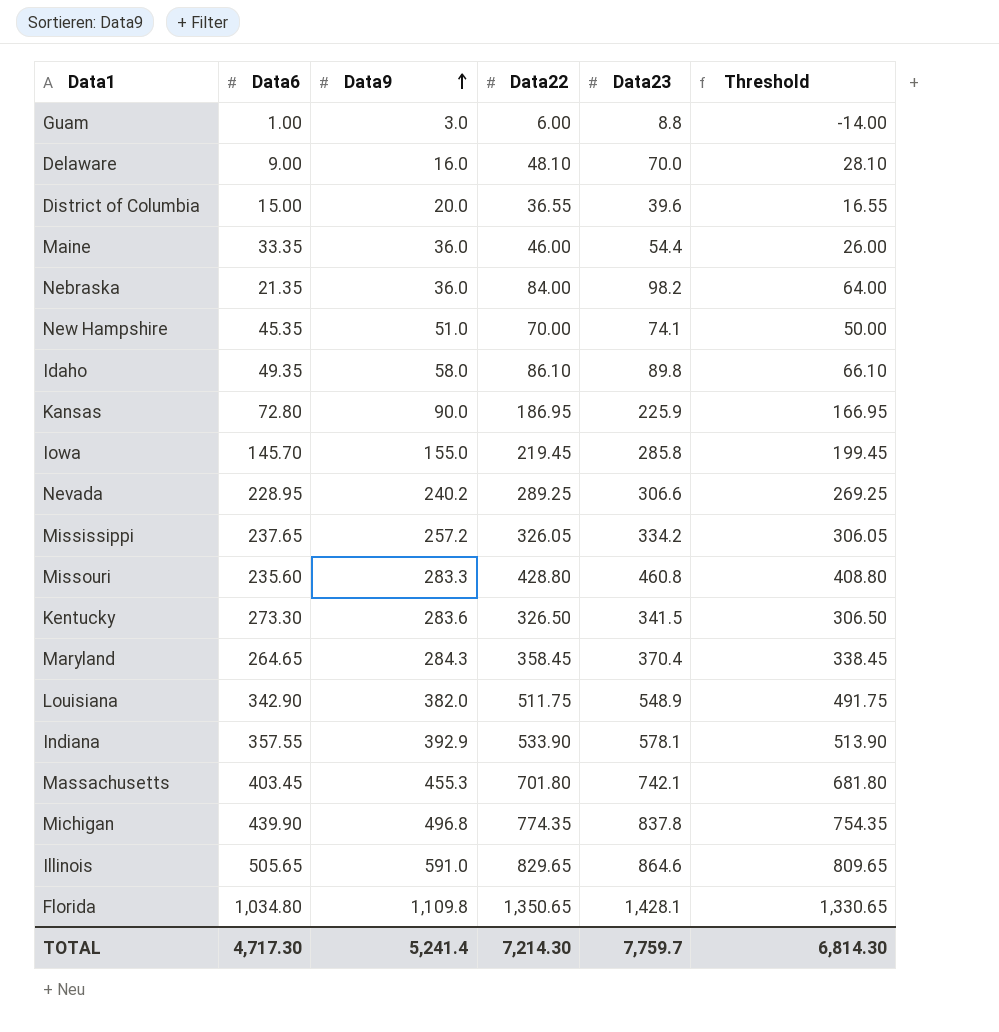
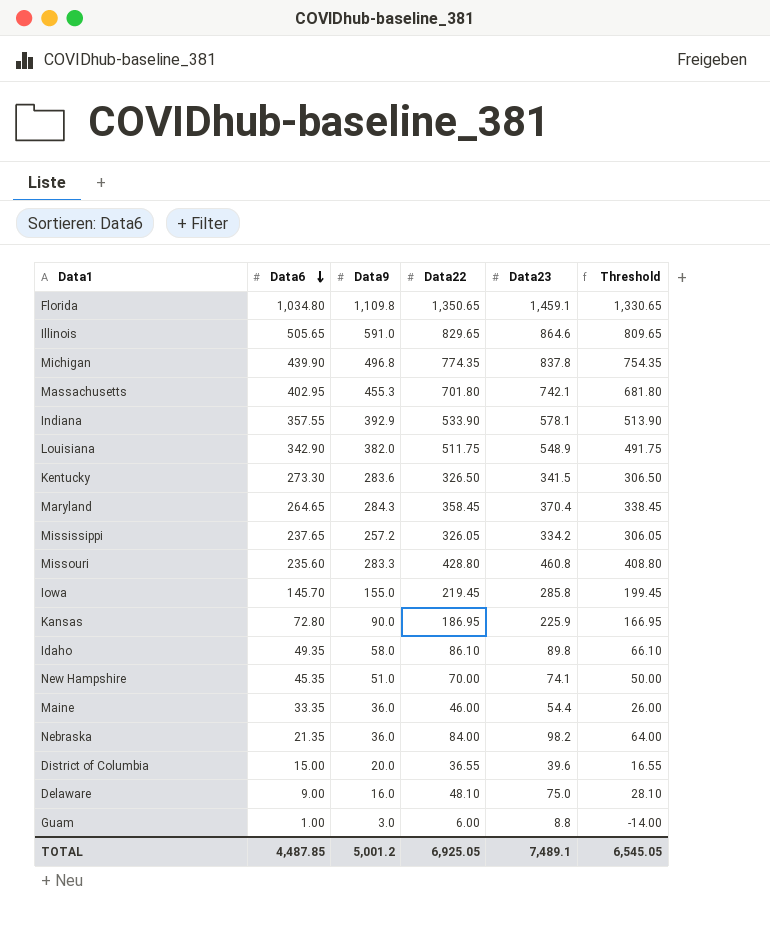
row order: Data9 ascending -> Data6 descending
row Nevada: 228.95 | 240.2 | 289.25 | 306.6 | 269.25 -> none
Florida | Data23: 1,428.1 -> 1,459.1
Massachusetts | Data6: 403.45 -> 402.95
Delaware | Data23: 70.0 -> 75.0
TOTAL | Data6: 4,717.30 -> 4,487.85
TOTAL | Data9: 5,241.4 -> 5,001.2
TOTAL | Data22: 7,214.30 -> 6,925.05
TOTAL | Data23: 7,759.7 -> 7,489.1
TOTAL | Threshold: 6,814.30 -> 6,545.05

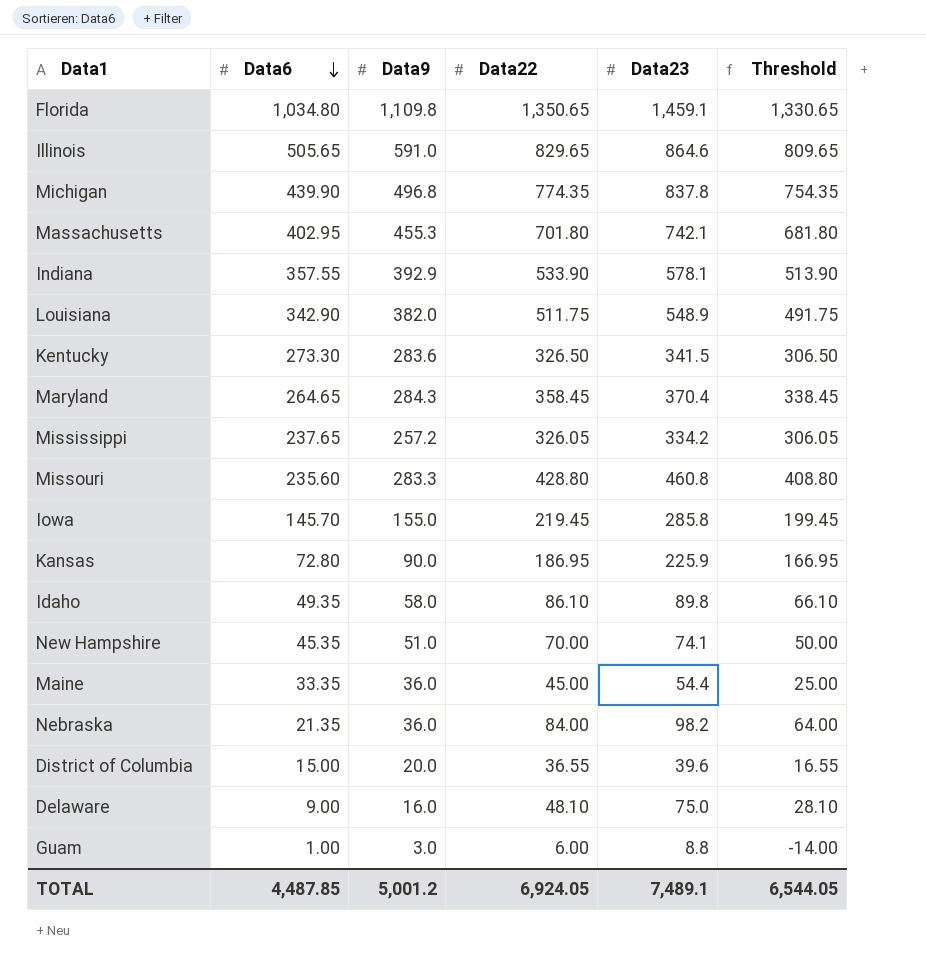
Maine | Data22: 46.00 -> 45.00
Maine | Threshold: 26.00 -> 25.00
TOTAL | Data22: 6,925.05 -> 6,924.05
TOTAL | Threshold: 6,545.05 -> 6,544.05

